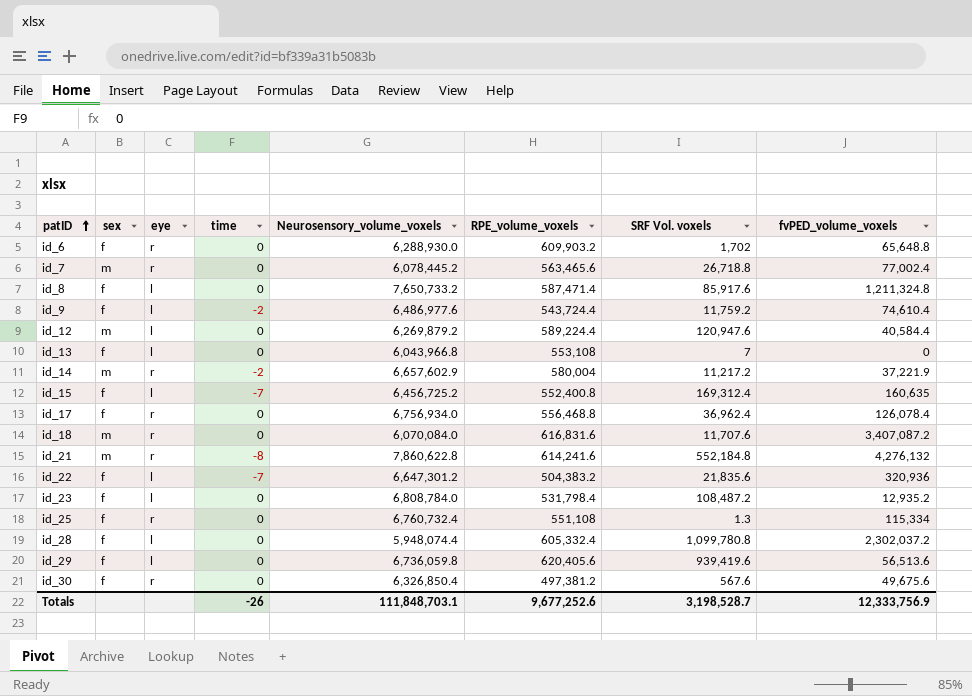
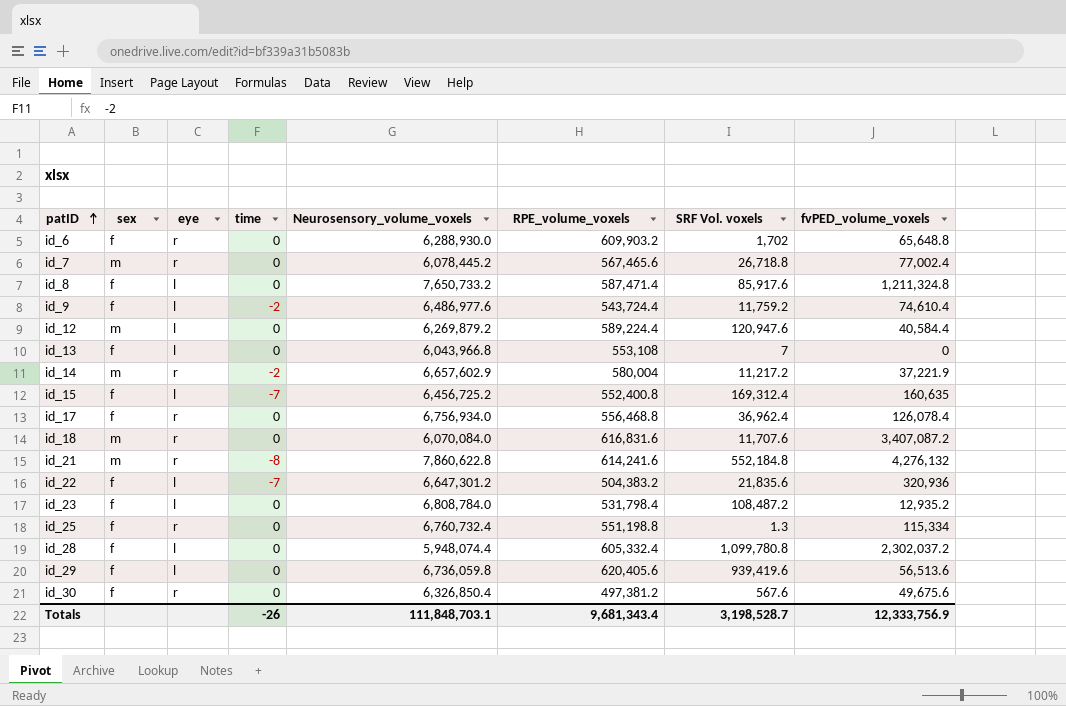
id_7 | RPE_volume_voxels: 563,465.6 -> 567,465.6
id_25 | RPE_volume_voxels: 551,108 -> 551,198.8
Totals | RPE_volume_voxels: 9,677,252.6 -> 9,681,343.4

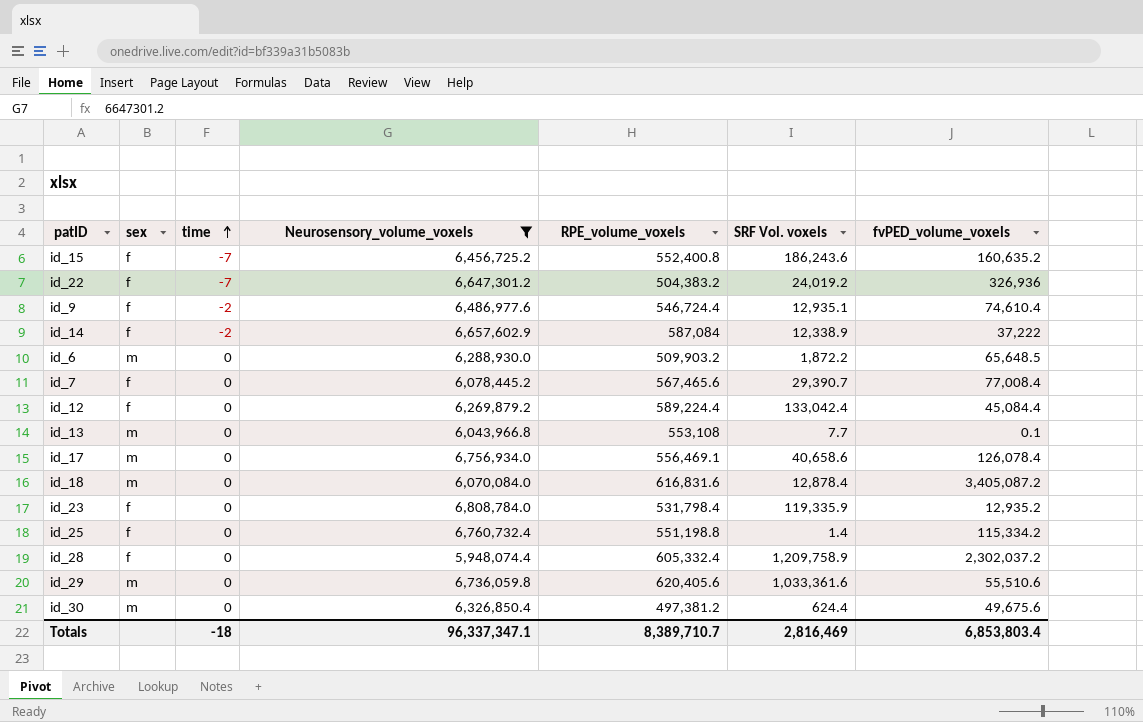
filter: none -> Neurosensory_volume_voxels <= 6,808,784.0
row order: patID ascending -> time ascending
column eye | position: 3 -> none
id_15 | SRF Vol. voxels: 169,312.4 -> 186,243.6
id_15 | fvPED_volume_voxels: 160,635 -> 160,635.2
id_22 | SRF Vol. voxels: 21,835.6 -> 24,019.2
id_22 | fvPED_volume_voxels: 320,936 -> 326,936
id_9 | RPE_volume_voxels: 543,724.4 -> 546,724.4
id_9 | SRF Vol. voxels: 11,759.2 -> 12,935.1
id_14 | sex: m -> f
id_14 | RPE_volume_voxels: 580,004 -> 587,084
id_14 | SRF Vol. voxels: 11,217.2 -> 12,338.9
id_14 | fvPED_volume_voxels: 37,221.9 -> 37,222
id_6 | sex: f -> m
id_6 | RPE_volume_voxels: 609,903.2 -> 509,903.2
id_6 | SRF Vol. voxels: 1,702 -> 1,872.2
id_6 | fvPED_volume_voxels: 65,648.8 -> 65,648.5
id_7 | sex: m -> f
id_7 | SRF Vol. voxels: 26,718.8 -> 29,390.7
id_7 | fvPED_volume_voxels: 77,002.4 -> 77,008.4
id_12 | sex: m -> f
id_12 | SRF Vol. voxels: 120,947.6 -> 133,042.4
id_12 | fvPED_volume_voxels: 40,584.4 -> 45,084.4
id_13 | sex: f -> m
id_13 | SRF Vol. voxels: 7 -> 7.7
id_13 | fvPED_volume_voxels: 0 -> 0.1
id_17 | sex: f -> m
id_17 | RPE_volume_voxels: 556,468.8 -> 556,469.1
id_17 | SRF Vol. voxels: 36,962.4 -> 40,658.6
id_18 | SRF Vol. voxels: 11,707.6 -> 12,878.4
id_18 | fvPED_volume_voxels: 3,407,087.2 -> 3,405,087.2
id_23 | SRF Vol. voxels: 108,487.2 -> 119,335.9
id_25 | SRF Vol. voxels: 1.3 -> 1.4
id_25 | fvPED_volume_voxels: 115,334 -> 115,334.2
id_28 | SRF Vol. voxels: 1,099,780.8 -> 1,209,758.9
id_29 | sex: f -> m
id_29 | SRF Vol. voxels: 939,419.6 -> 1,033,361.6
id_29 | fvPED_volume_voxels: 56,513.6 -> 55,510.6
id_30 | sex: f -> m
id_30 | SRF Vol. voxels: 567.6 -> 624.4
Totals | time: -26 -> -18
Totals | Neurosensory_volume_voxels: 111,848,703.1 -> 96,337,347.1
Totals | RPE_volume_voxels: 9,681,343.4 -> 8,389,710.7
Totals | SRF Vol. voxels: 3,198,528.7 -> 2,816,469
Totals | fvPED_volume_voxels: 12,333,756.9 -> 6,853,803.4

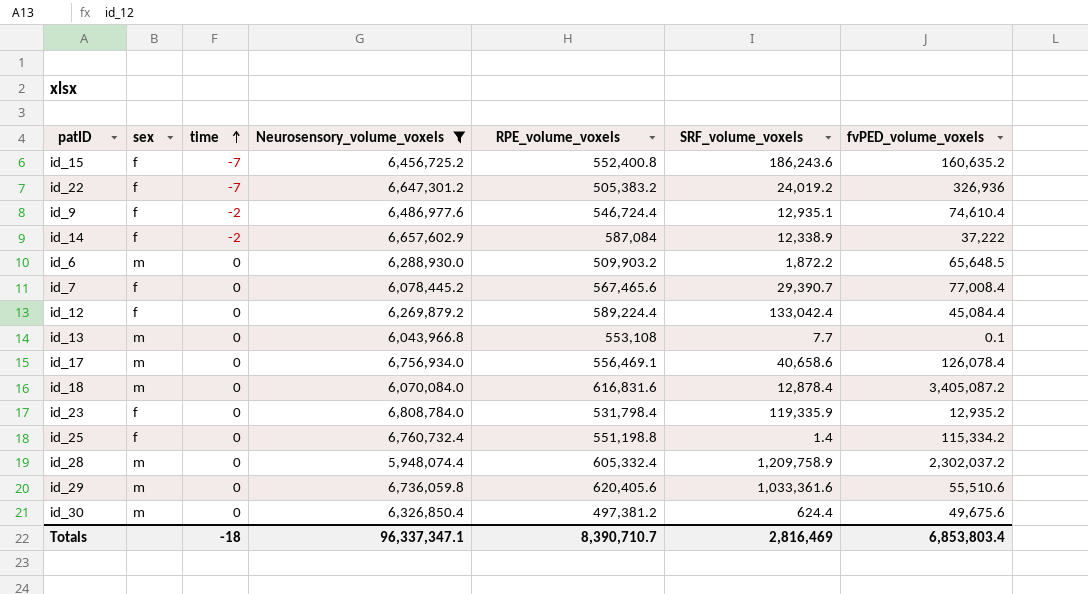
column name: SRF Vol. voxels -> SRF_volume_voxels
id_22 | RPE_volume_voxels: 504,383.2 -> 505,383.2
id_28 | sex: f -> m
Totals | RPE_volume_voxels: 8,389,710.7 -> 8,390,710.7

